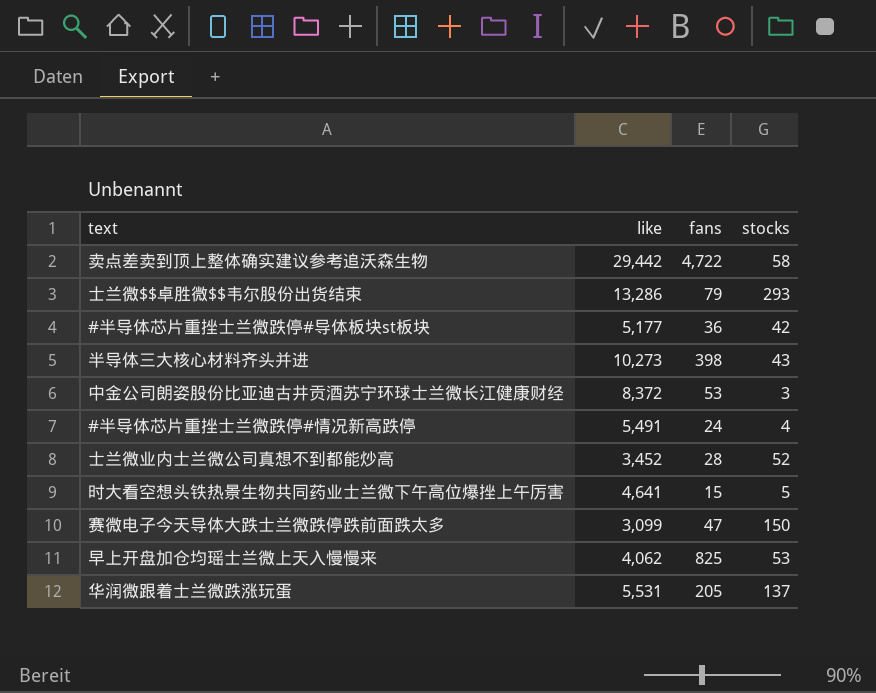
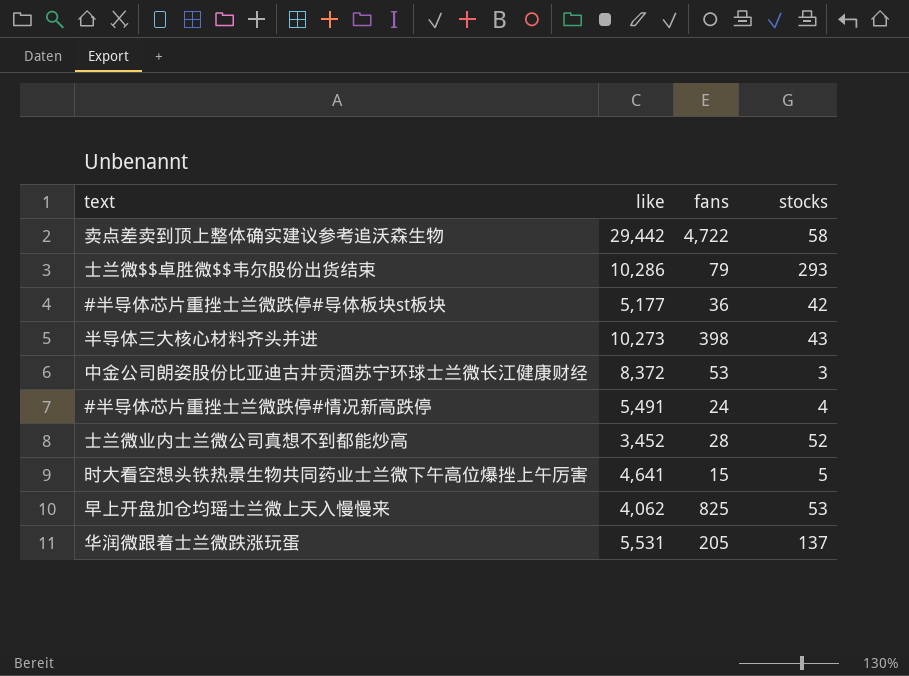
row 赛微电子今天导体大跌士兰微跌停跌前面跌太多: 3,099 | 47 | 150 -> none
士兰微$$卓胜微$$韦尔股份出货结束 | like: 13,286 -> 10,286

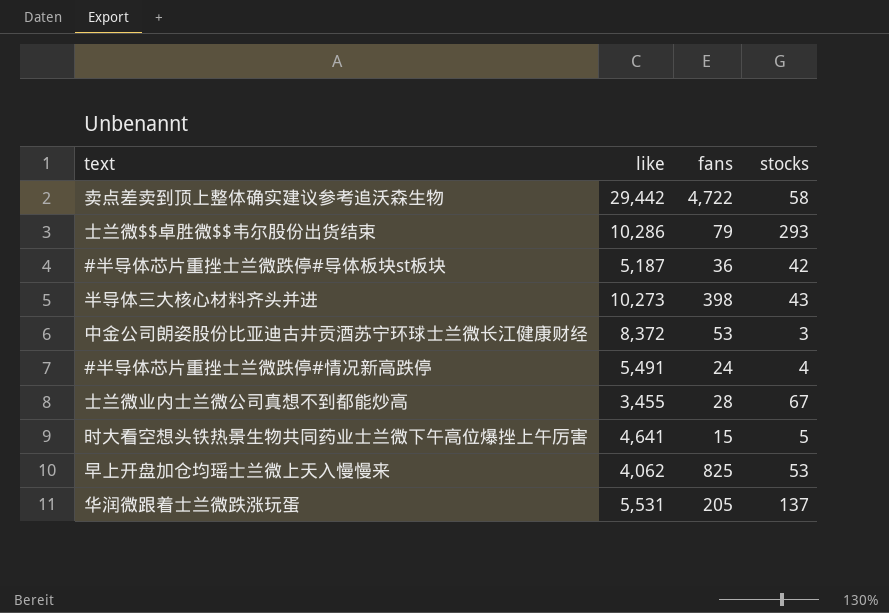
#半导体芯片重挫士兰微跌停#导体板块st板块 | like: 5,177 -> 5,187
士兰微业内士兰微公司真想不到都能炒高 | like: 3,452 -> 3,455
士兰微业内士兰微公司真想不到都能炒高 | stocks: 52 -> 67

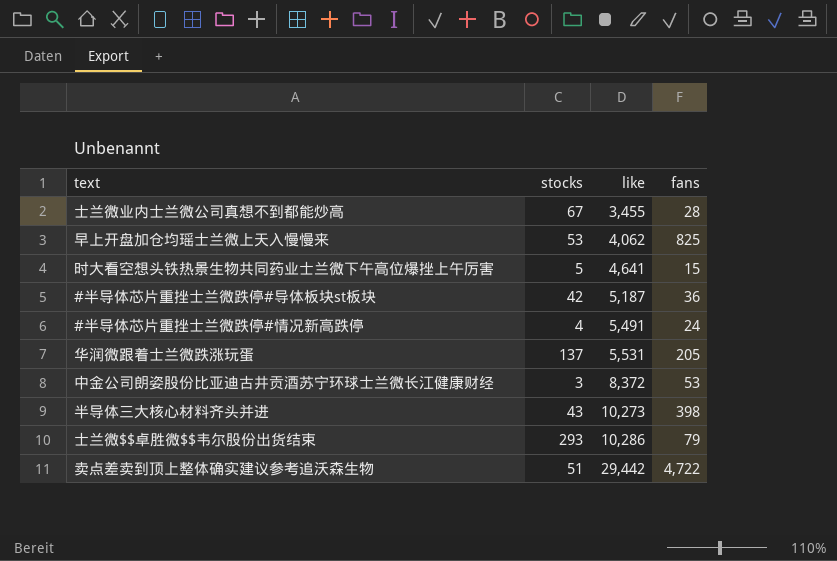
row order: none -> like ascending
column stocks | position: 4 -> 2
卖点差卖到顶上整体确实建议参考追沃森生物 | stocks: 58 -> 51

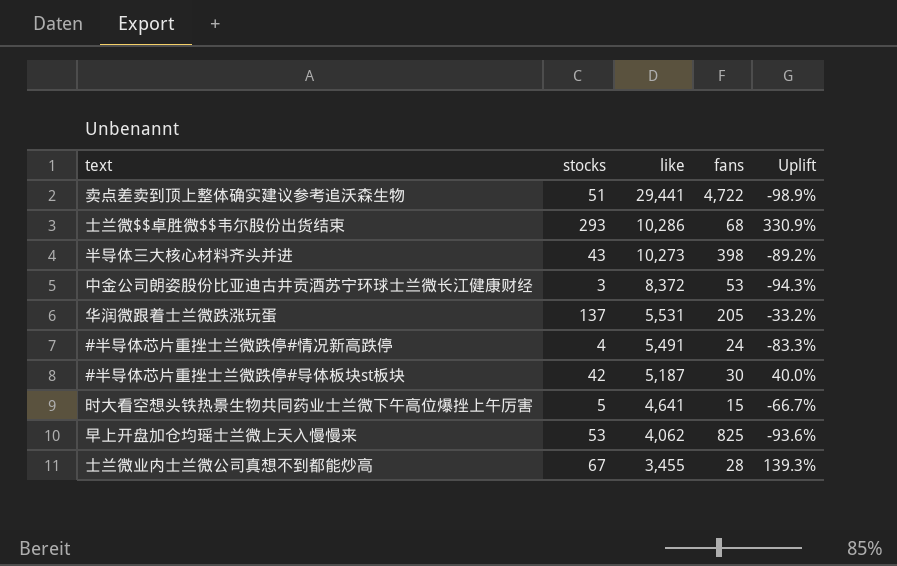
row order: like ascending -> like descending
column Uplift | formula: none -> ([stocks] - [fans]) / [fans]
卖点差卖到顶上整体确实建议参考追沃森生物 | like: 29,442 -> 29,441
士兰微$$卓胜微$$韦尔股份出货结束 | fans: 79 -> 68
#半导体芯片重挫士兰微跌停#导体板块st板块 | fans: 36 -> 30

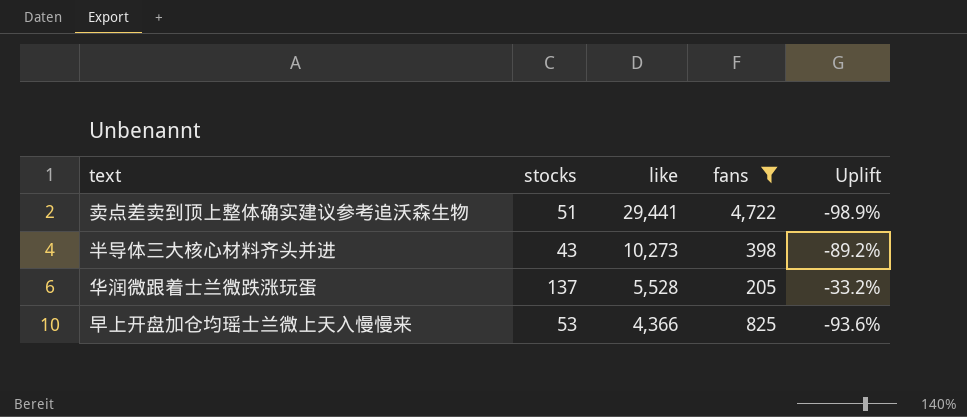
filter: none -> fans >= 205
华润微跟着士兰微跌涨玩蛋 | like: 5,531 -> 5,528
早上开盘加仓均瑶士兰微上天入慢慢来 | like: 4,062 -> 4,366

